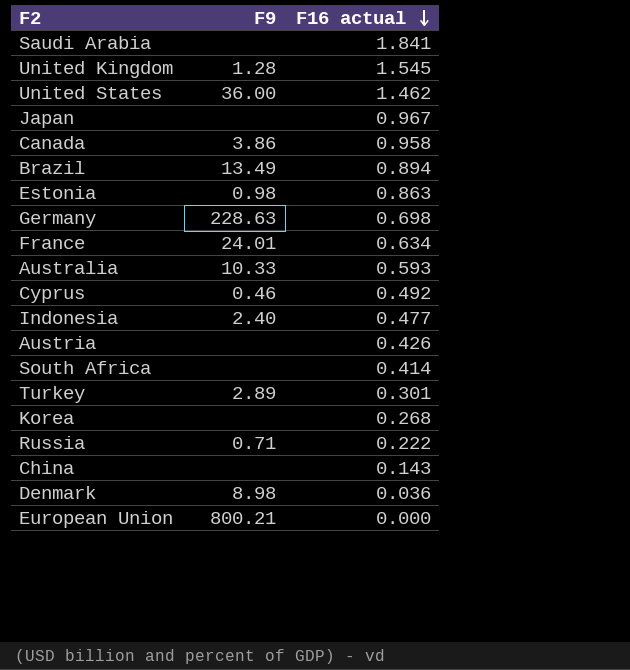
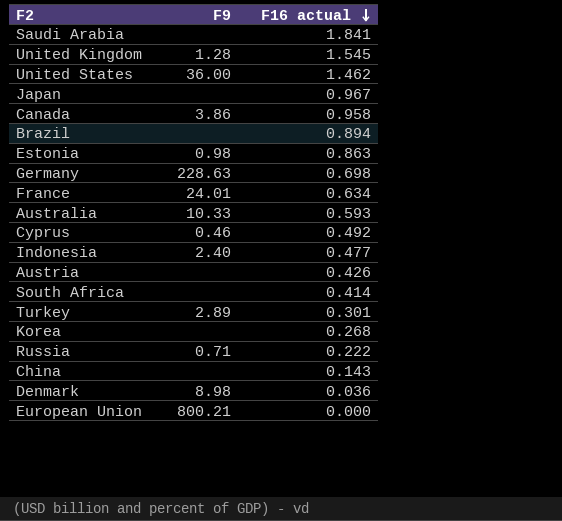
Brazil | F9: 13.49 -> none

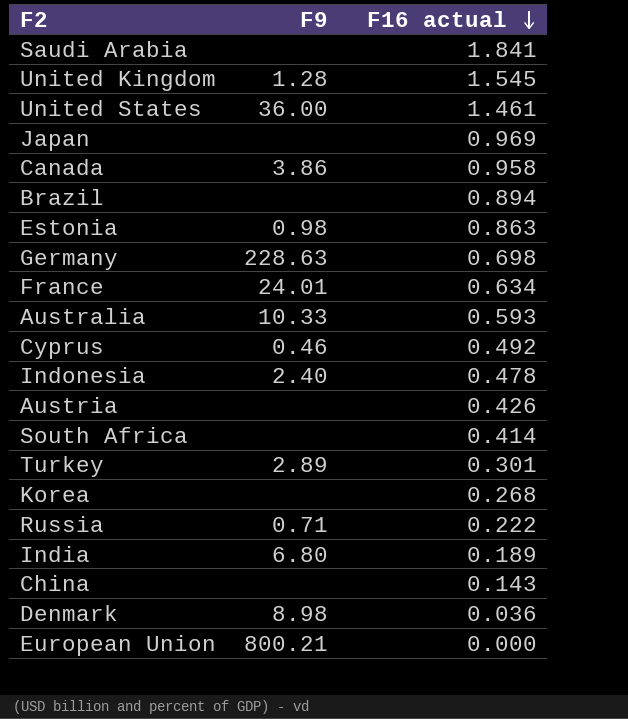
United States | F16 actual: 1.462 -> 1.461
Japan | F16 actual: 0.967 -> 0.969
Indonesia | F16 actual: 0.477 -> 0.478
row India: none -> 6.80 | 0.189

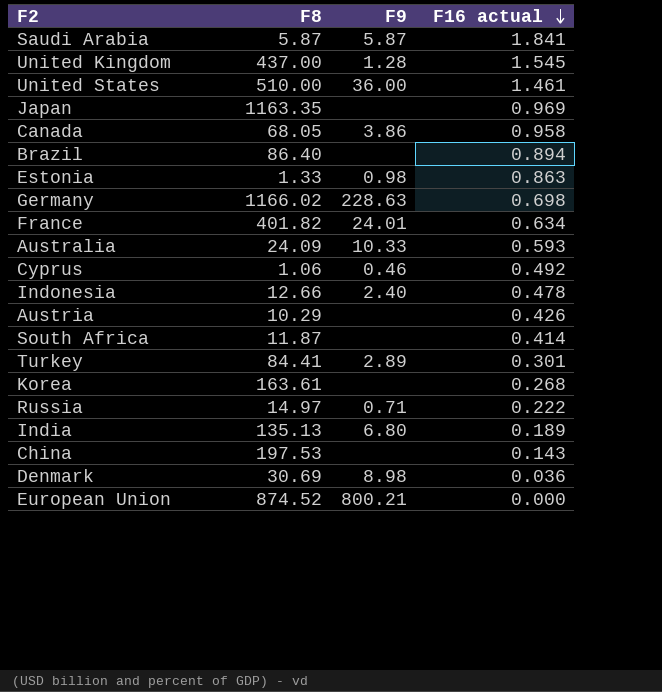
column F8 | position: none -> 2
Saudi Arabia | F9: none -> 5.87

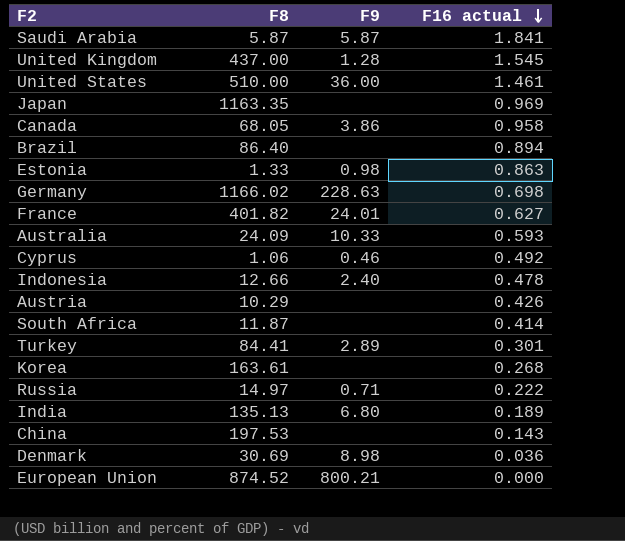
France | F16 actual: 0.634 -> 0.627

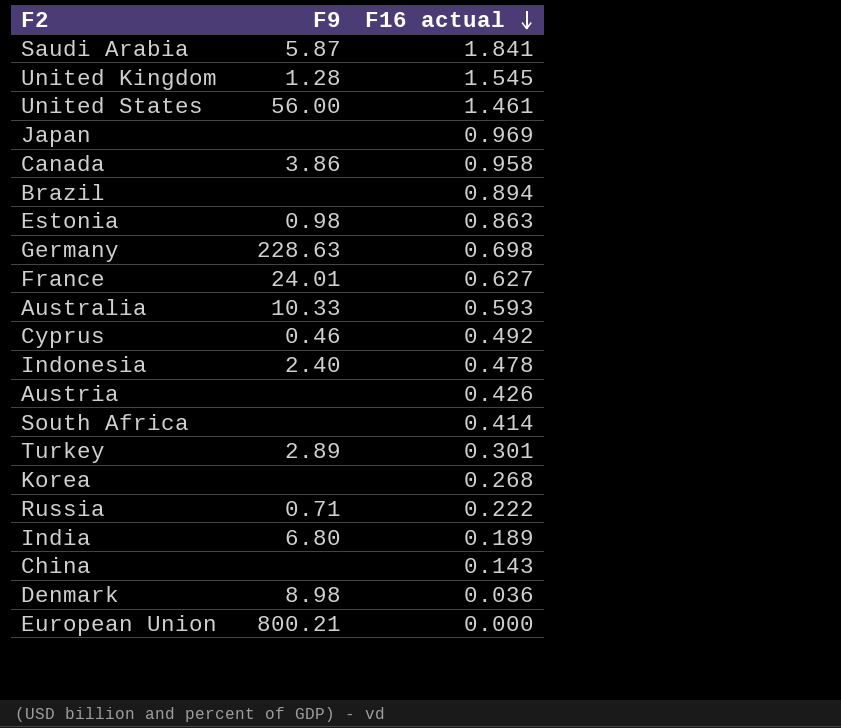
column F8 | position: 2 -> none
United States | F9: 36.00 -> 56.00

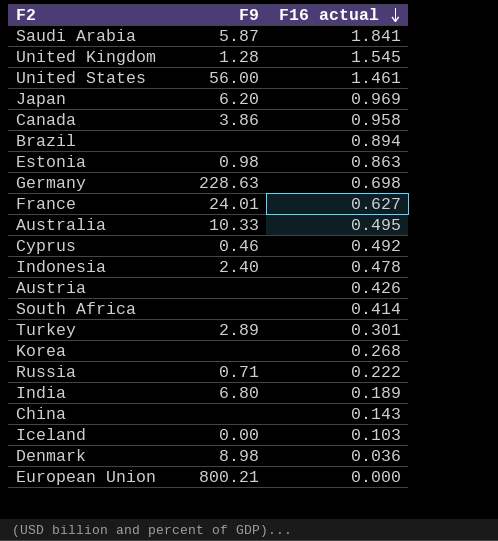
Japan | F9: none -> 6.20
Australia | F16 actual: 0.593 -> 0.495
row Iceland: none -> 0.00 | 0.103

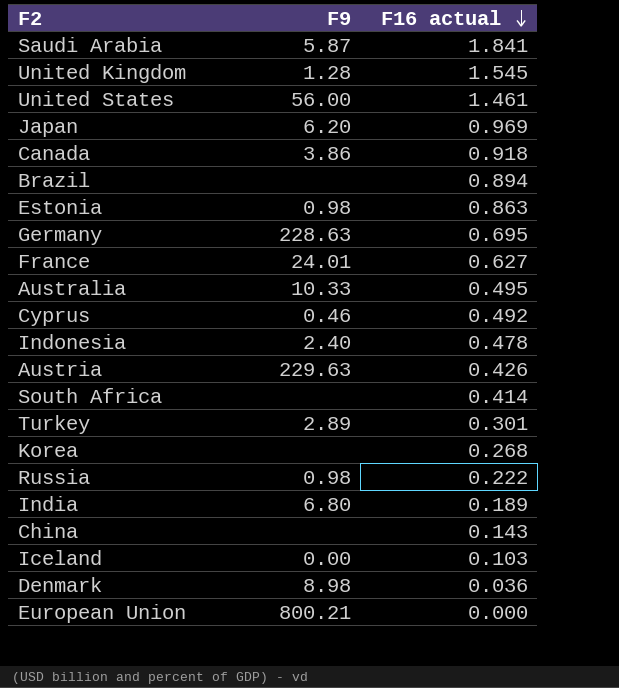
Canada | F16 actual: 0.958 -> 0.918
Germany | F16 actual: 0.698 -> 0.695
Austria | F9: none -> 229.63
Russia | F9: 0.71 -> 0.98

